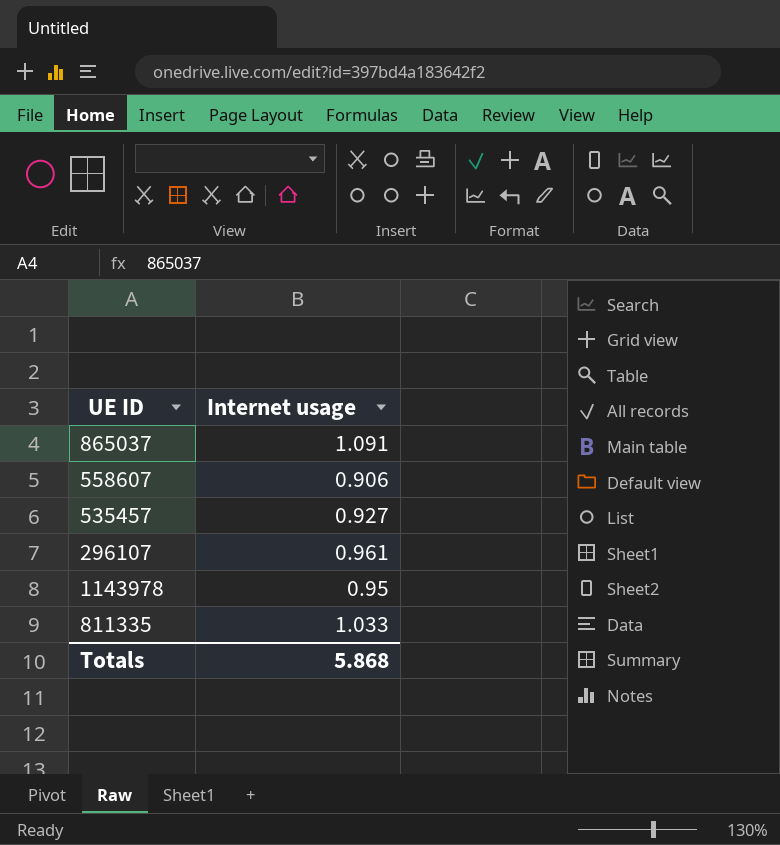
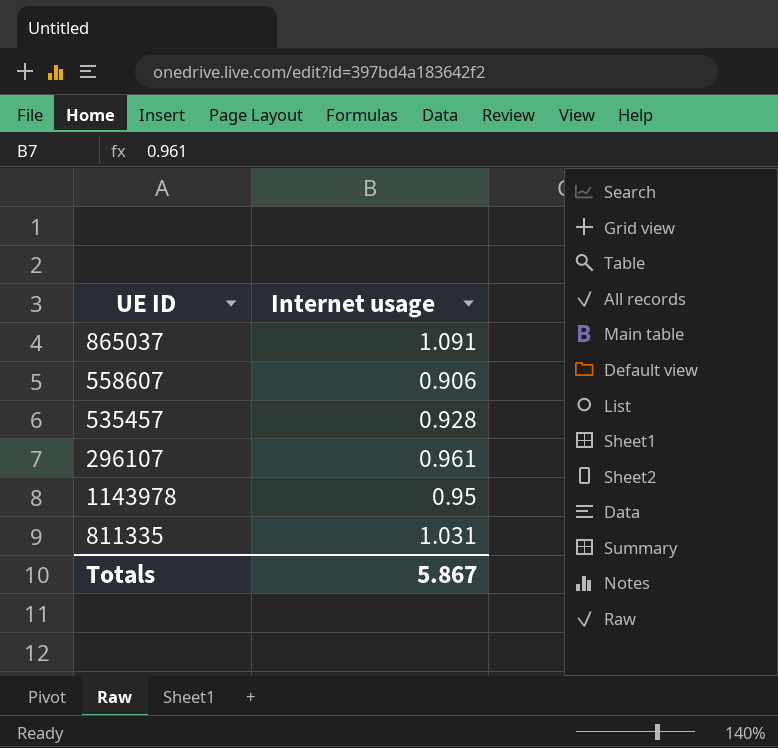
535457 | Internet usage: 0.927 -> 0.928
811335 | Internet usage: 1.033 -> 1.031
Totals | Internet usage: 5.868 -> 5.867

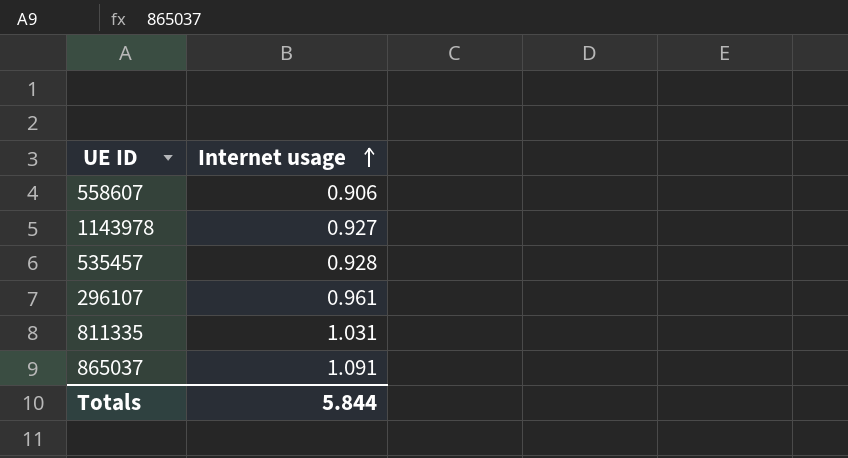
row order: none -> Internet usage ascending
1143978 | Internet usage: 0.95 -> 0.927
Totals | Internet usage: 5.867 -> 5.844

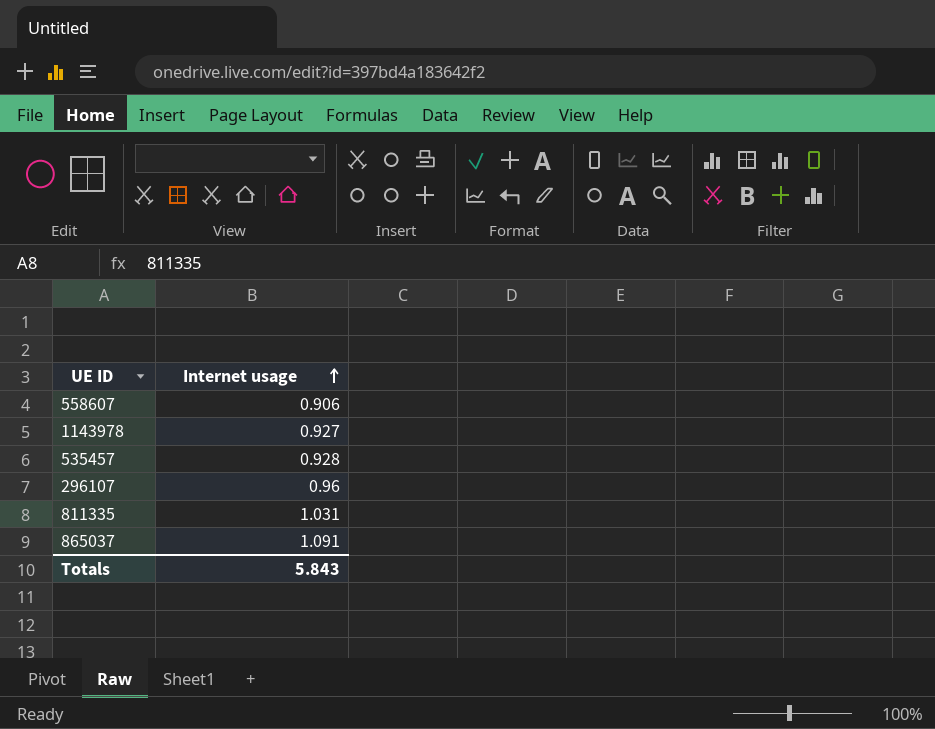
296107 | Internet usage: 0.961 -> 0.96
Totals | Internet usage: 5.844 -> 5.843

